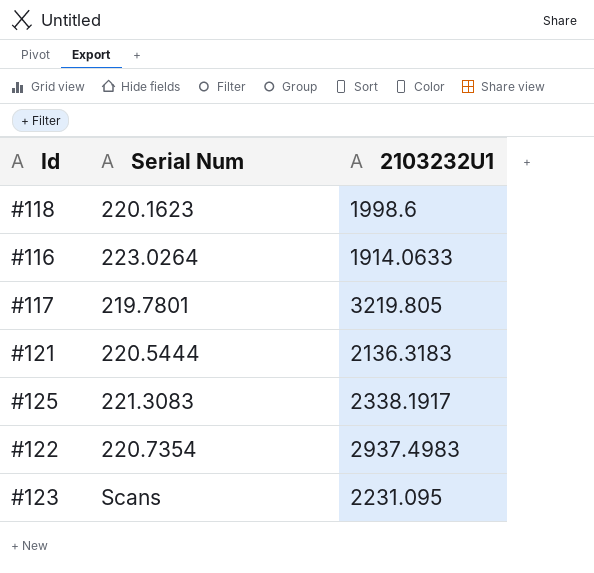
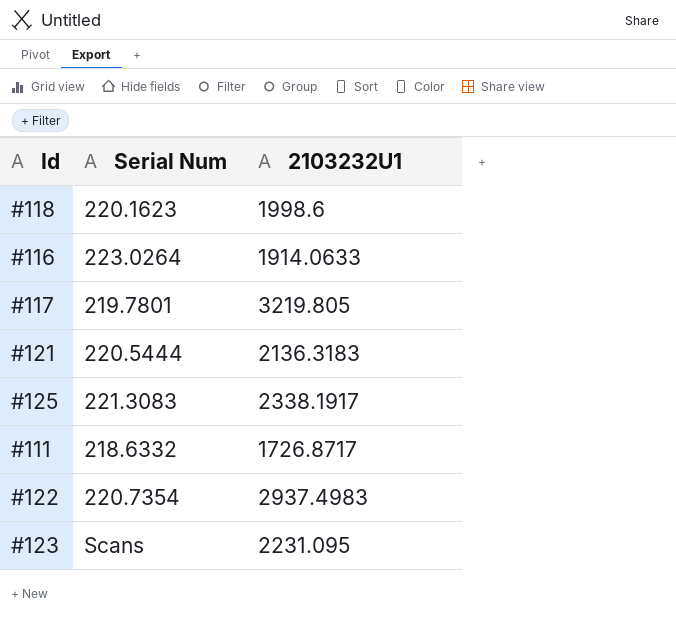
row #111: none -> 218.6332 | 1726.8717

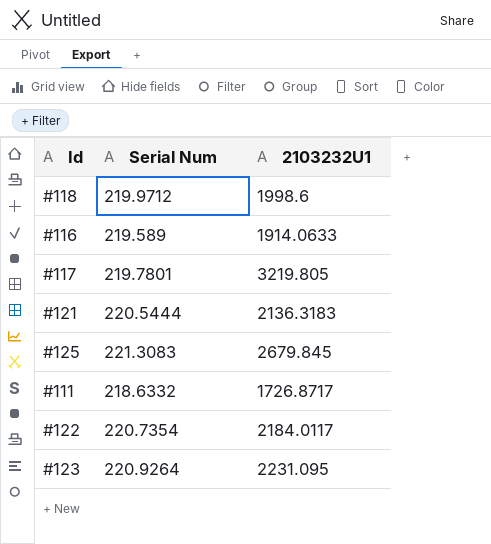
#118 | Serial Num: 220.1623 -> 219.9712
#116 | Serial Num: 223.0264 -> 219.589
#125 | 2103232U1: 2338.1917 -> 2679.845
#122 | 2103232U1: 2937.4983 -> 2184.0117
#123 | Serial Num: Scans -> 220.9264

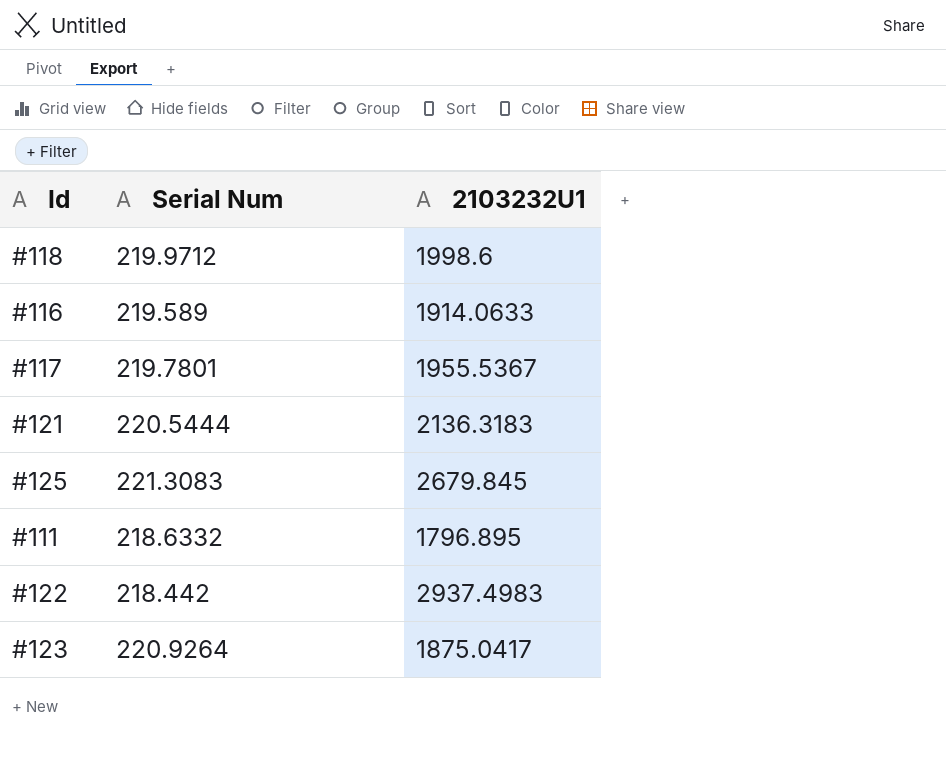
#117 | 2103232U1: 3219.805 -> 1955.5367
#111 | 2103232U1: 1726.8717 -> 1796.895
#122 | Serial Num: 220.7354 -> 218.442
#122 | 2103232U1: 2184.0117 -> 2937.4983
#123 | 2103232U1: 2231.095 -> 1875.0417

